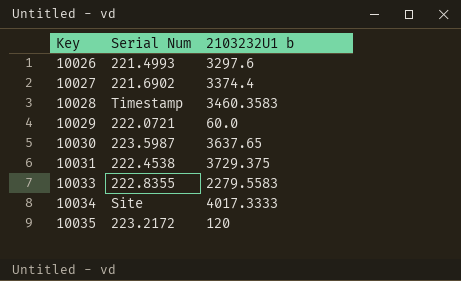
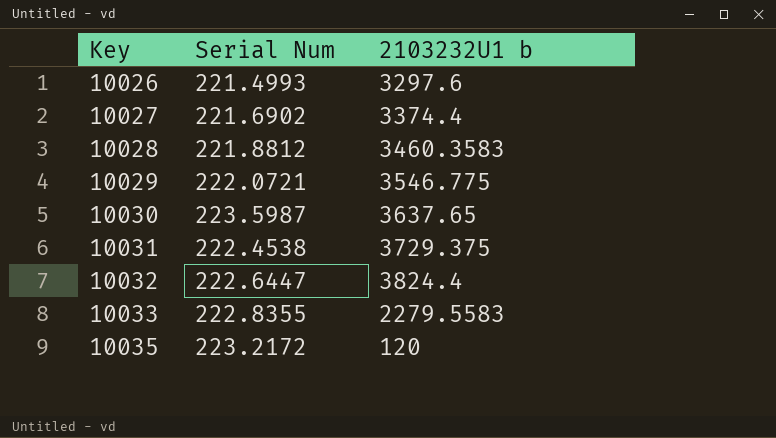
row 10034: Site | 4017.3333 -> none
10028 | Serial Num: Timestamp -> 221.8812
10029 | 2103232U1 b: 60.0 -> 3546.775
row 10032: none -> 222.6447 | 3824.4

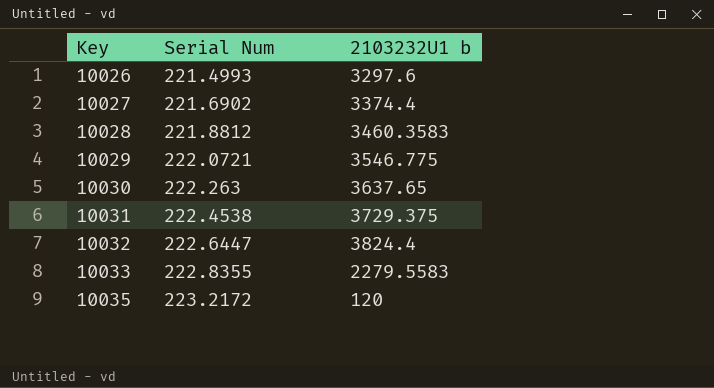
10030 | Serial Num: 223.5987 -> 222.263

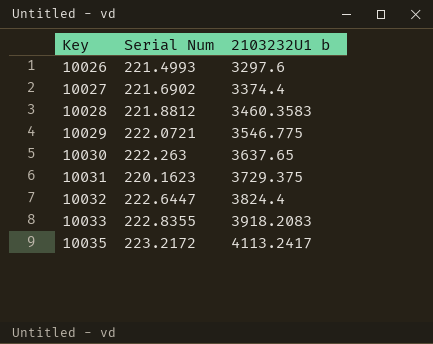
10031 | Serial Num: 222.4538 -> 220.1623
10033 | 2103232U1 b: 2279.5583 -> 3918.2083
10035 | 2103232U1 b: 120 -> 4113.2417

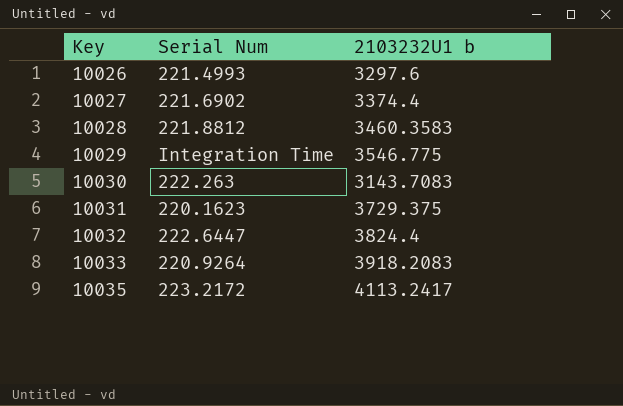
10029 | Serial Num: 222.0721 -> Integration Time
10030 | 2103232U1 b: 3637.65 -> 3143.7083
10033 | Serial Num: 222.8355 -> 220.9264

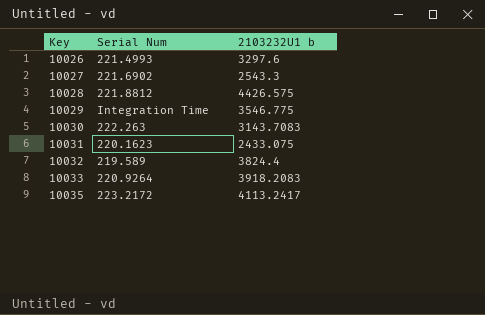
10027 | 2103232U1 b: 3374.4 -> 2543.3
10028 | 2103232U1 b: 3460.3583 -> 4426.575
10031 | 2103232U1 b: 3729.375 -> 2433.075
10032 | Serial Num: 222.6447 -> 219.589

